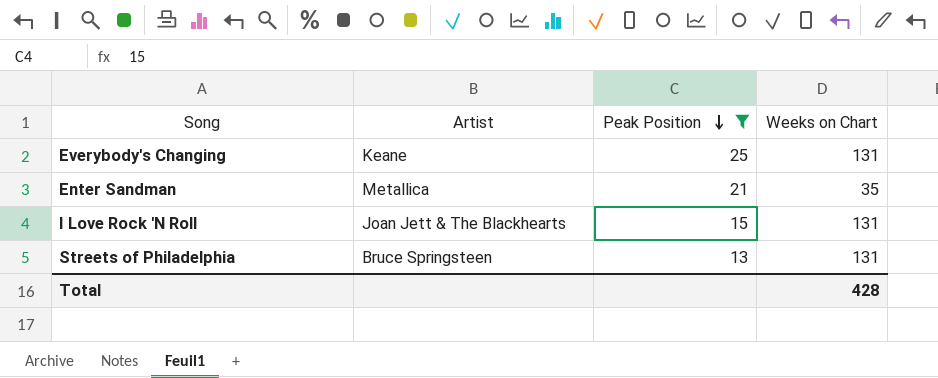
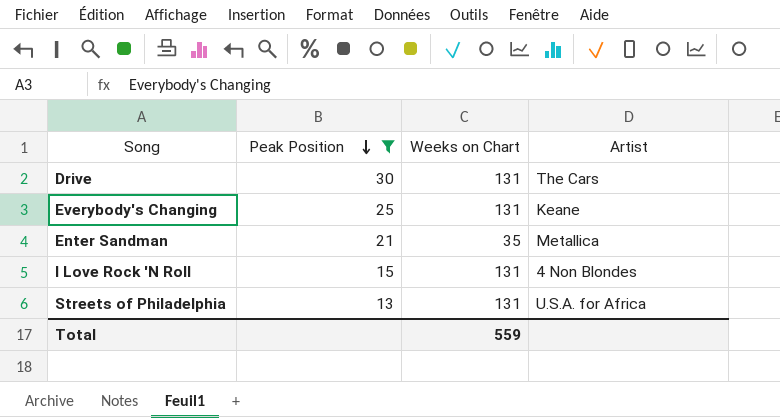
column Artist | position: 2 -> 4
row Drive: none -> 30 | 131 | The Cars
I Love Rock 'N Roll | Artist: Joan Jett & The Blackhearts -> 4 Non Blondes
Streets of Philadelphia | Artist: Bruce Springsteen -> U.S.A. for Africa
Total | Weeks on Chart: 428 -> 559

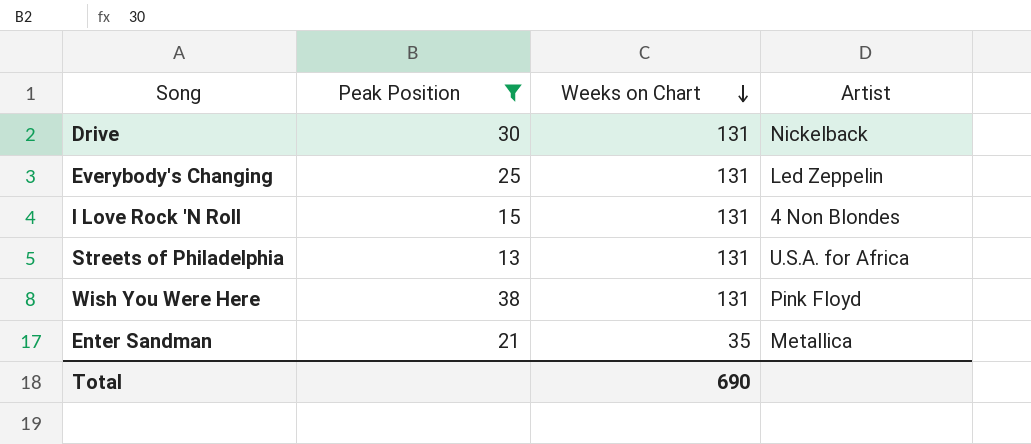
row order: Peak Position descending -> Weeks on Chart descending
Drive | Artist: The Cars -> Nickelback
Everybody's Changing | Artist: Keane -> Led Zeppelin
row Wish You Were Here: none -> 38 | 131 | Pink Floyd
Total | Weeks on Chart: 559 -> 690

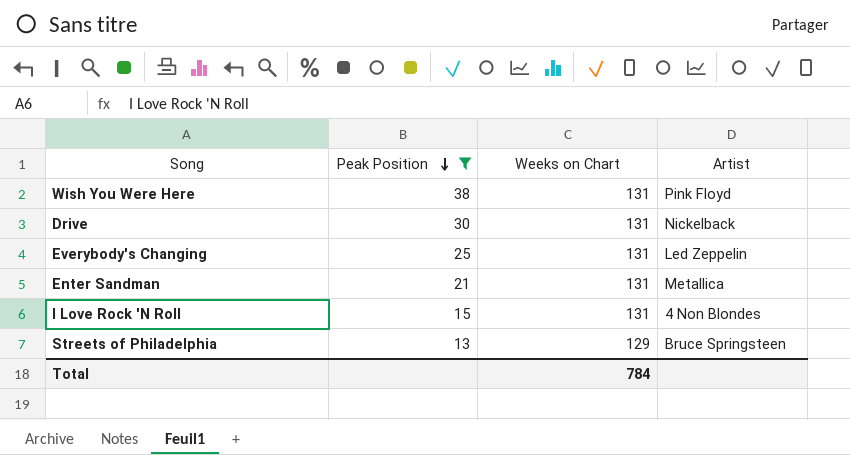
row order: Weeks on Chart descending -> Peak Position descending
Enter Sandman | Weeks on Chart: 35 -> 131
Streets of Philadelphia | Weeks on Chart: 131 -> 129
Streets of Philadelphia | Artist: U.S.A. for Africa -> Bruce Springsteen
Total | Weeks on Chart: 690 -> 784

